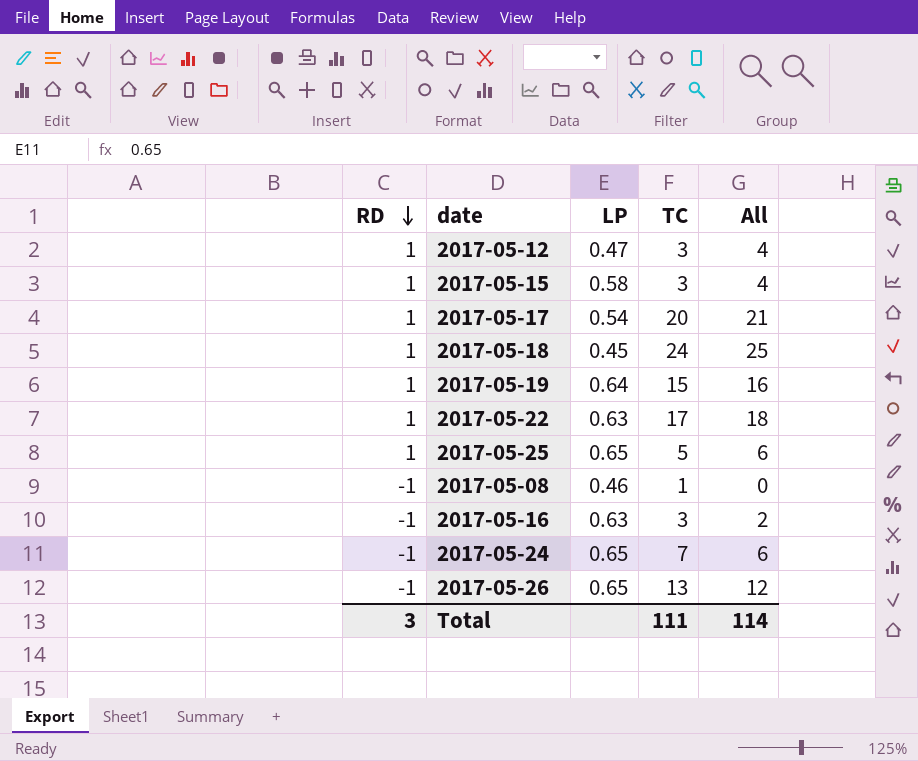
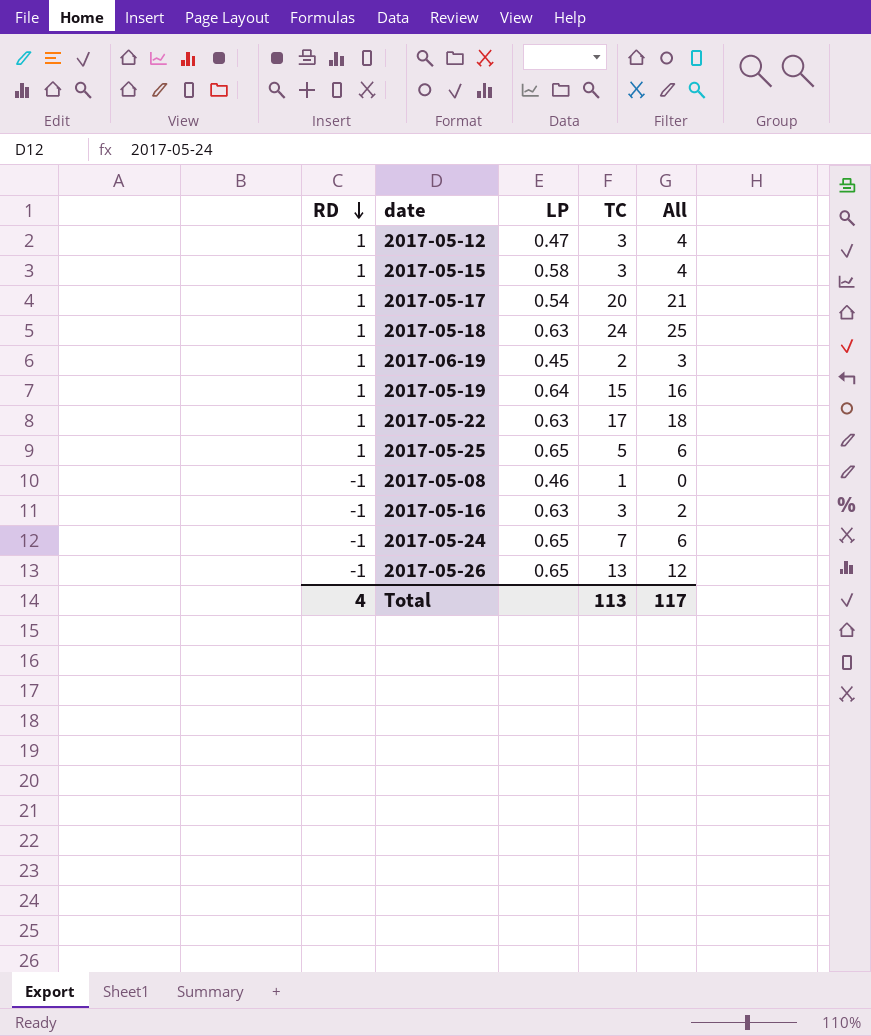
2017-05-18 | LP: 0.45 -> 0.63
row 2017-06-19: none -> 1 | 0.45 | 2 | 3
Total | RD: 3 -> 4
Total | TC: 111 -> 113
Total | All: 114 -> 117

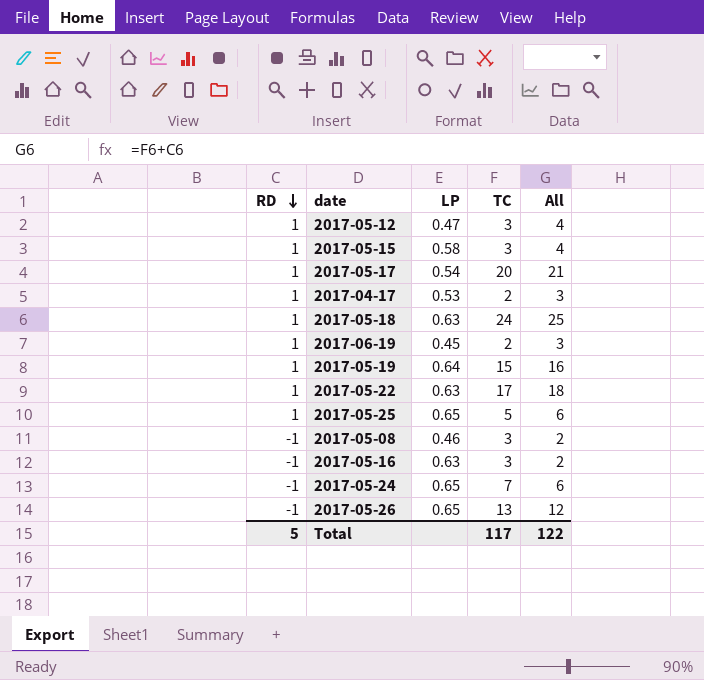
row 2017-04-17: none -> 1 | 0.53 | 2 | 3
2017-05-08 | TC: 1 -> 3
2017-05-08 | All: 0 -> 2
Total | RD: 4 -> 5
Total | TC: 113 -> 117
Total | All: 117 -> 122

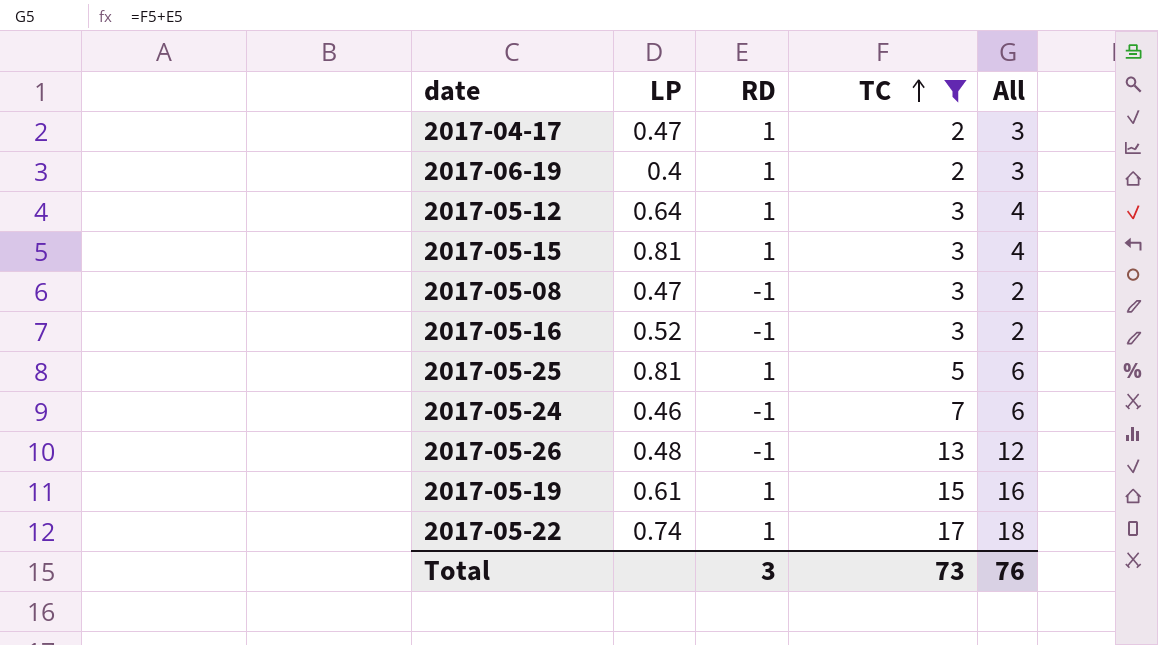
filter: none -> TC <= 17
row order: RD descending -> TC ascending
column RD | position: 1 -> 3
2017-04-17 | LP: 0.53 -> 0.47
2017-06-19 | LP: 0.45 -> 0.4
2017-05-12 | LP: 0.47 -> 0.64
2017-05-15 | LP: 0.58 -> 0.81
2017-05-08 | LP: 0.46 -> 0.47
2017-05-16 | LP: 0.63 -> 0.52
2017-05-25 | LP: 0.65 -> 0.81
2017-05-24 | LP: 0.65 -> 0.46
2017-05-26 | LP: 0.65 -> 0.48
2017-05-19 | LP: 0.64 -> 0.61
2017-05-22 | LP: 0.63 -> 0.74
Total | RD: 5 -> 3
Total | TC: 117 -> 73
Total | All: 122 -> 76

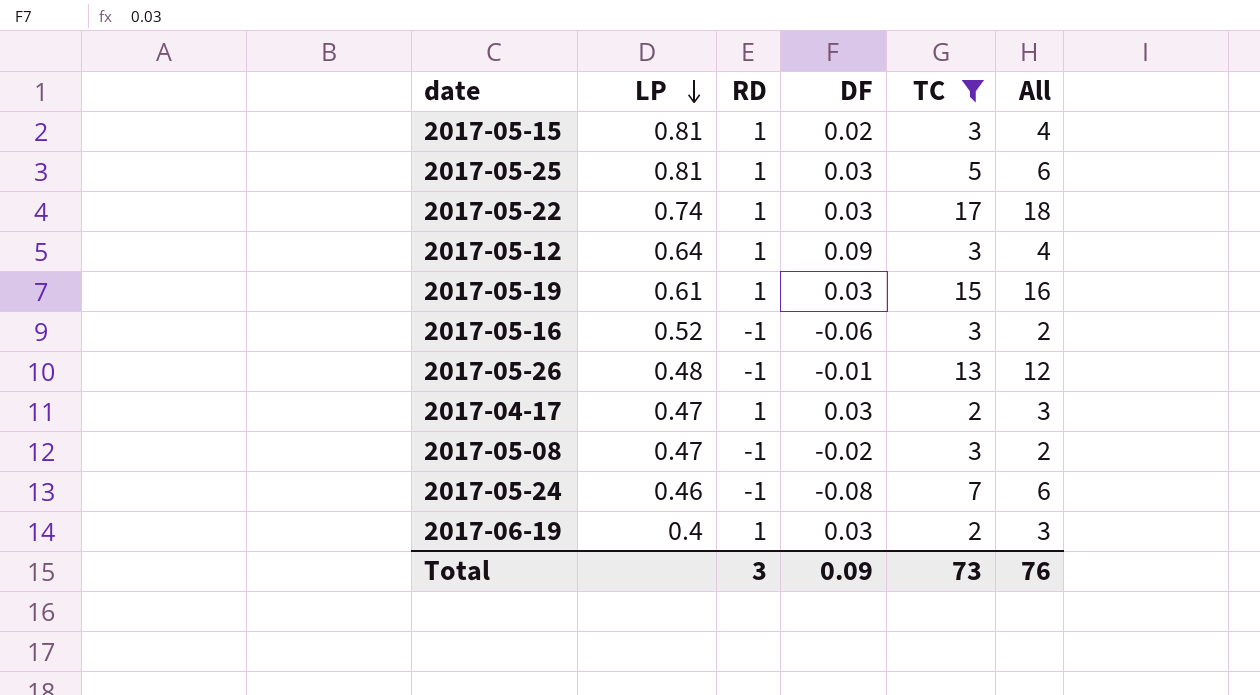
row order: TC ascending -> LP descending
column DF | position: none -> 4

